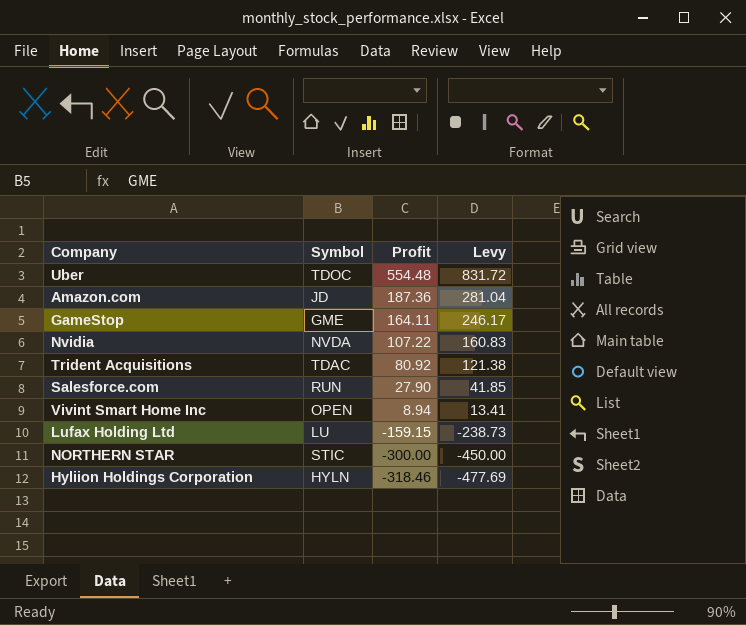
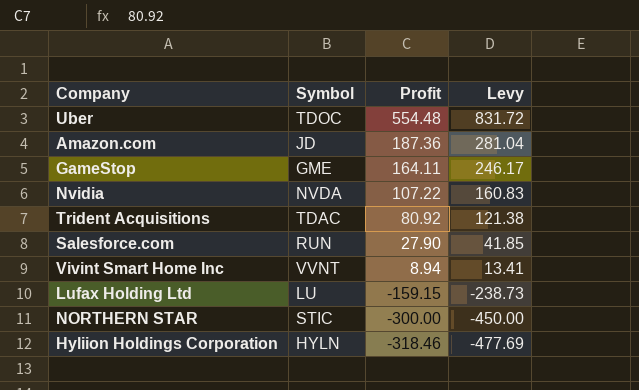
Vivint Smart Home Inc | Symbol: OPEN -> VVNT

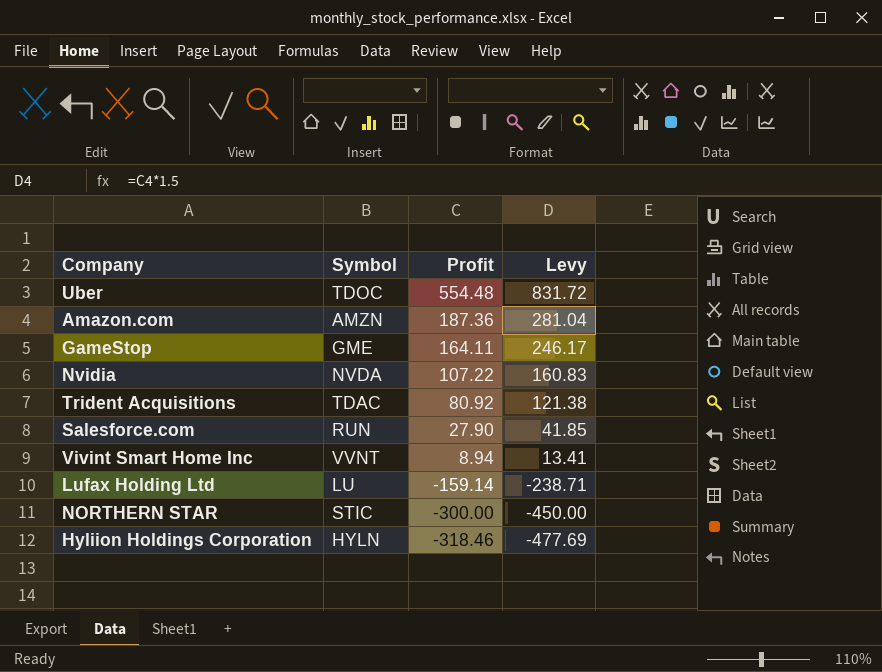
Amazon.com | Symbol: JD -> AMZN
Lufax Holding Ltd | Profit: -159.15 -> -159.14
Lufax Holding Ltd | Levy: -238.73 -> -238.71

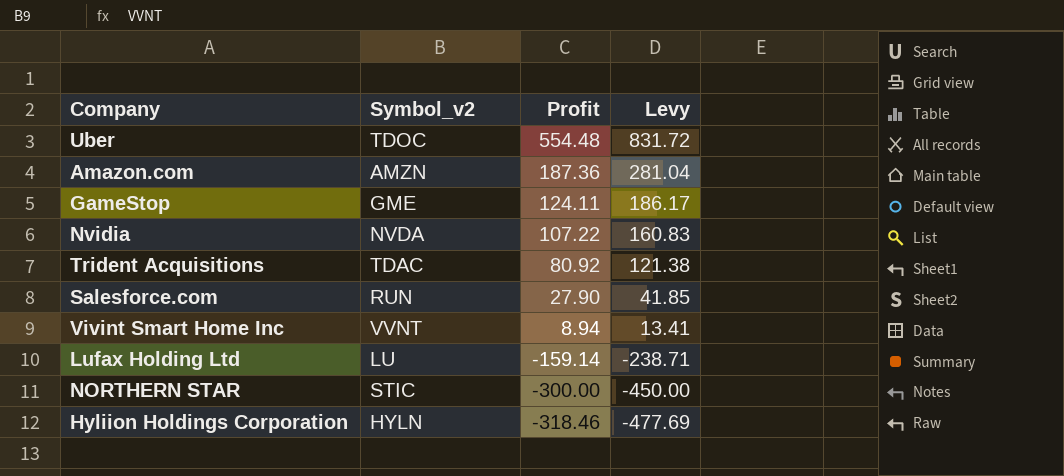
column name: Symbol -> Symbol_v2
GameStop | Profit: 164.11 -> 124.11
GameStop | Levy: 246.17 -> 186.17

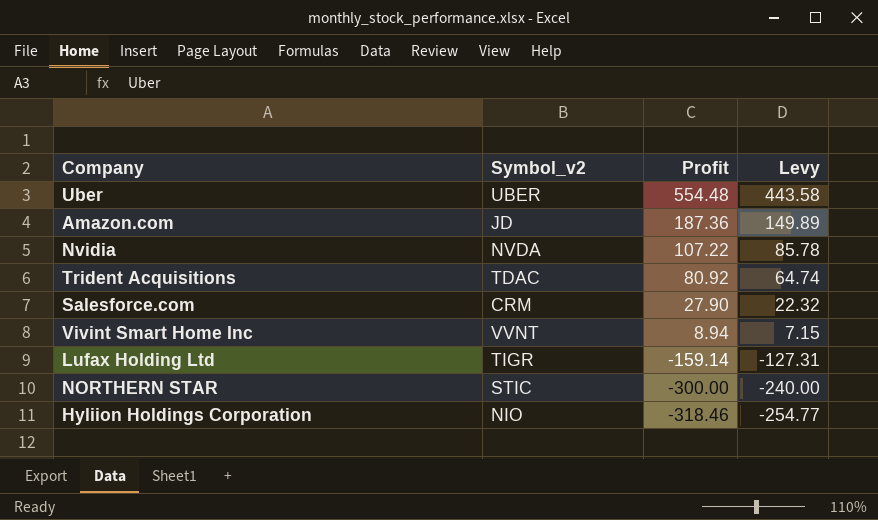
column Levy | formula: [Profit] * 1.5 -> [Profit] * 0.8
row GameStop: GME | 124.11 | 186.17 -> none
Uber | Symbol_v2: TDOC -> UBER
Amazon.com | Symbol_v2: AMZN -> JD
Salesforce.com | Symbol_v2: RUN -> CRM
Lufax Holding Ltd | Symbol_v2: LU -> TIGR
Hyliion Holdings Corporation | Symbol_v2: HYLN -> NIO

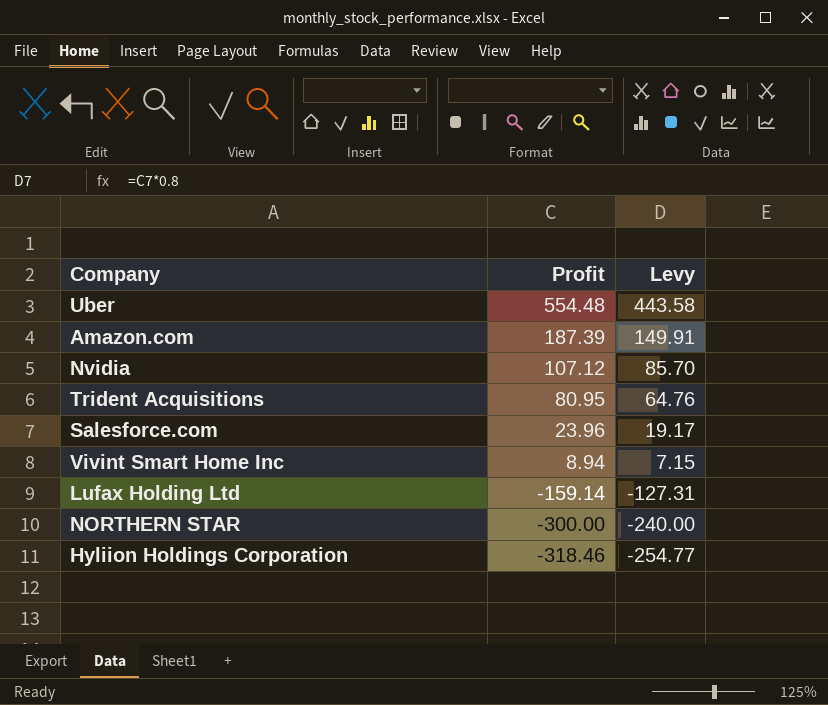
column Symbol_v2 | position: 2 -> none
Amazon.com | Profit: 187.36 -> 187.39
Amazon.com | Levy: 149.89 -> 149.91
Nvidia | Profit: 107.22 -> 107.12
Nvidia | Levy: 85.78 -> 85.70
Trident Acquisitions | Profit: 80.92 -> 80.95
Trident Acquisitions | Levy: 64.74 -> 64.76
Salesforce.com | Profit: 27.90 -> 23.96
Salesforce.com | Levy: 22.32 -> 19.17

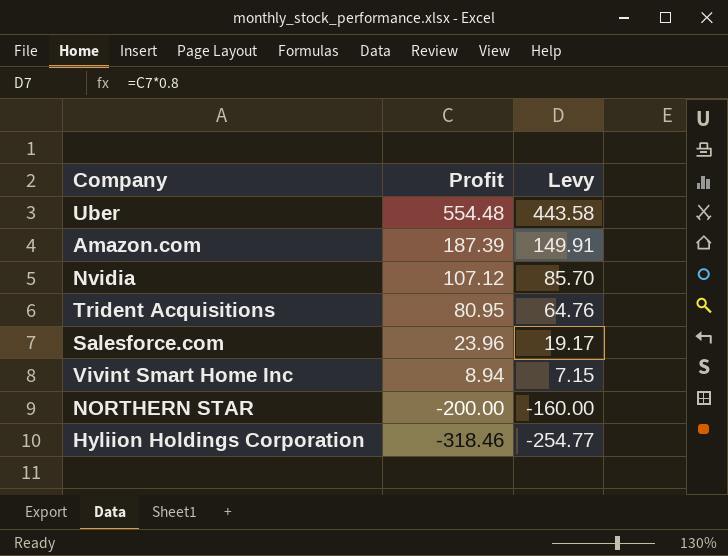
row Lufax Holding Ltd: -159.14 | -127.31 -> none
NORTHERN STAR | Profit: -300.00 -> -200.00
NORTHERN STAR | Levy: -240.00 -> -160.00

